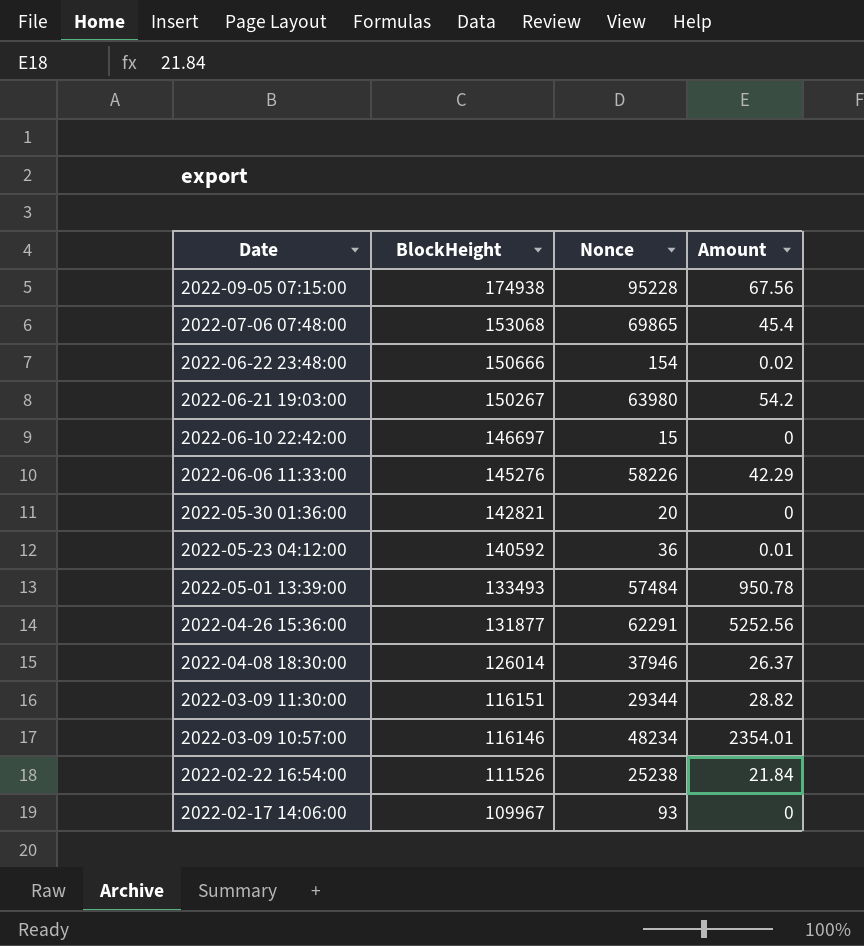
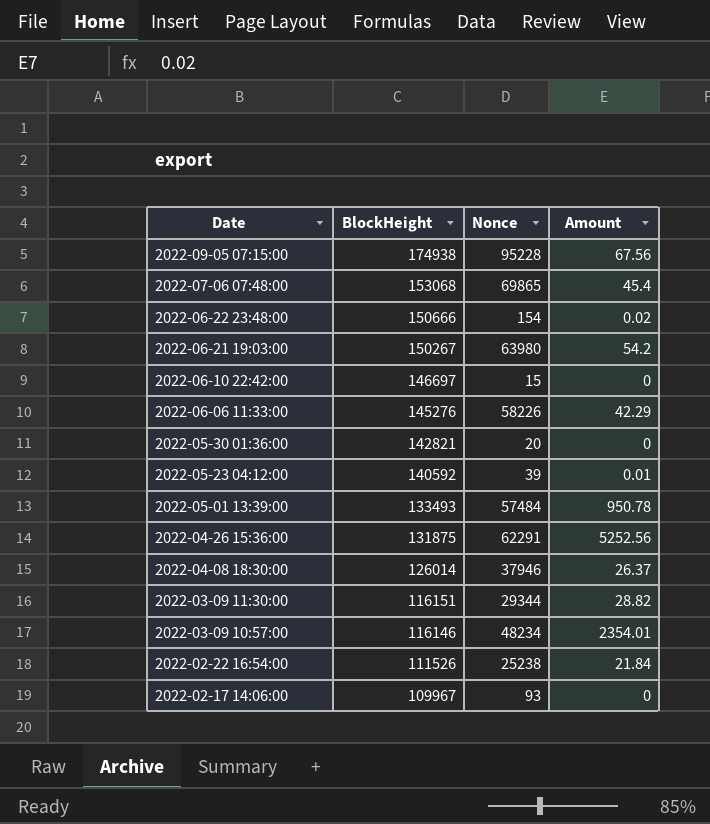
2022-05-23 04:12:00 | Nonce: 36 -> 39
2022-04-26 15:36:00 | BlockHeight: 131877 -> 131875

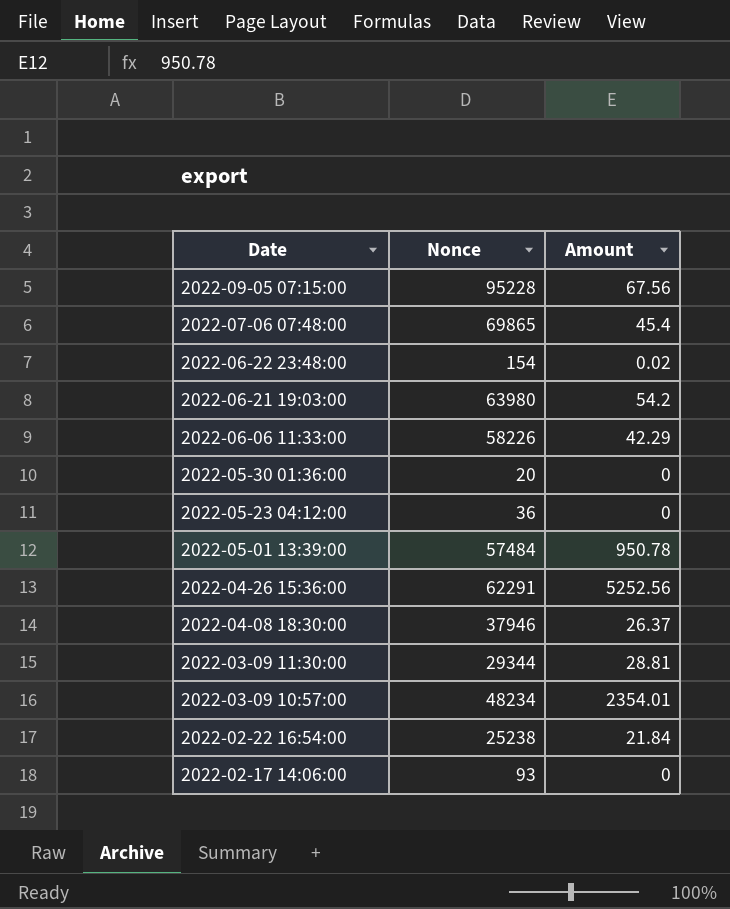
column BlockHeight | position: 2 -> none
row 2022-06-10 22:42:00: 146697 | 15 | 0 -> none
2022-05-23 04:12:00 | Nonce: 39 -> 36
2022-05-23 04:12:00 | Amount: 0.01 -> 0
2022-03-09 11:30:00 | Amount: 28.82 -> 28.81

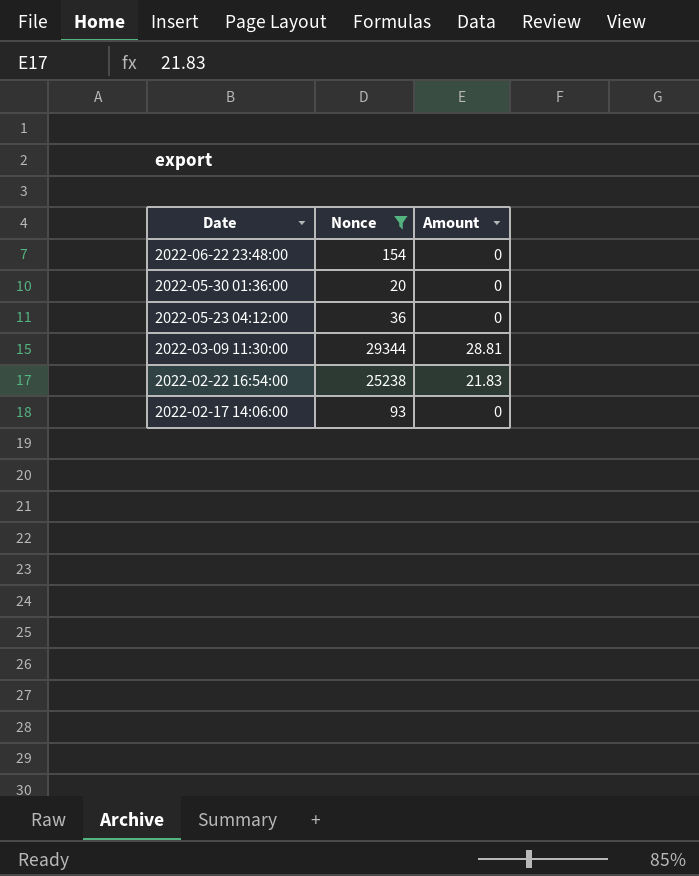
filter: none -> Nonce <= 29344
2022-06-22 23:48:00 | Amount: 0.02 -> 0
2022-02-22 16:54:00 | Amount: 21.84 -> 21.83

